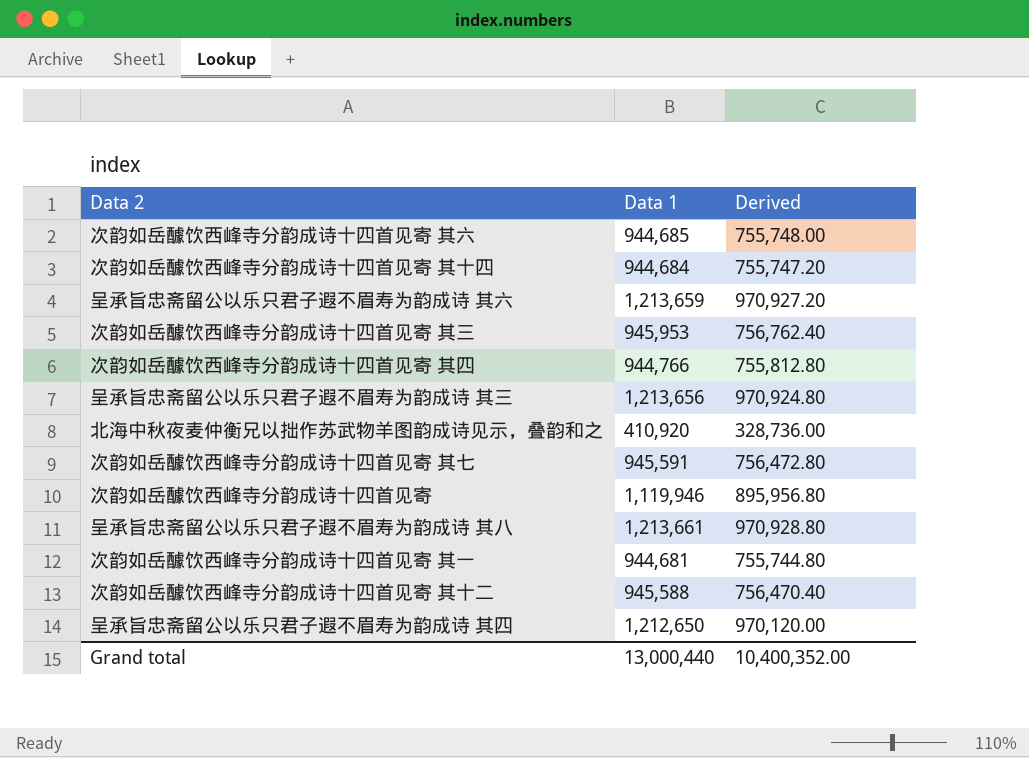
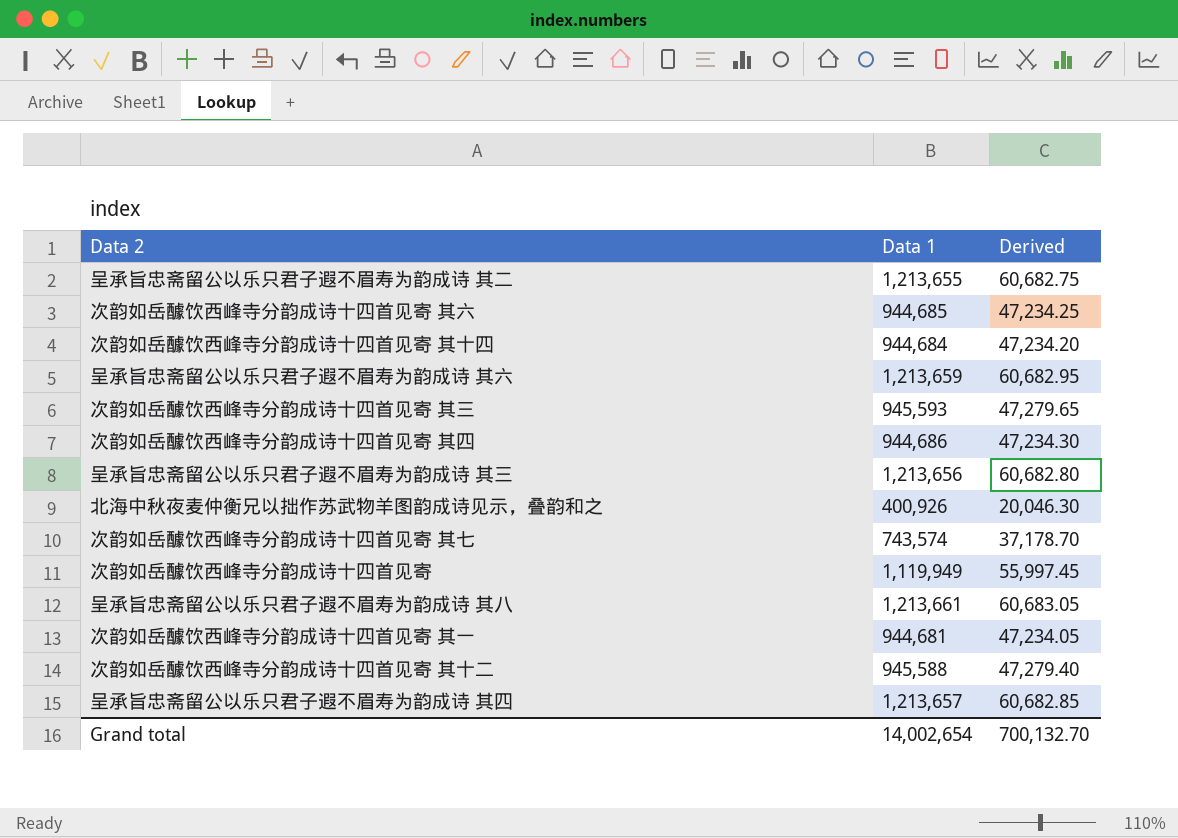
column Derived | formula: [Data 1] * 0.8 -> [Data 1] * 0.05
row 呈承旨忠斋留公以乐只君子遐不眉寿为韵成诗 其二: none -> 1,213,655 | 60,682.75
次韵如岳醵饮西峰寺分韵成诗十四首见寄 其三 | Data 1: 945,953 -> 945,593
次韵如岳醵饮西峰寺分韵成诗十四首见寄 其四 | Data 1: 944,766 -> 944,686
北海中秋夜麦仲衡兄以拙作苏武物羊图韵成诗见示，叠韵和之 | Data 1: 410,920 -> 400,926
次韵如岳醵饮西峰寺分韵成诗十四首见寄 其七 | Data 1: 945,591 -> 743,574
次韵如岳醵饮西峰寺分韵成诗十四首见寄 | Data 1: 1,119,946 -> 1,119,949
呈承旨忠斋留公以乐只君子遐不眉寿为韵成诗 其四 | Data 1: 1,212,650 -> 1,213,657
Grand total | Data 1: 13,000,440 -> 14,002,654
Grand total | Derived: 10,400,352.00 -> 700,132.70

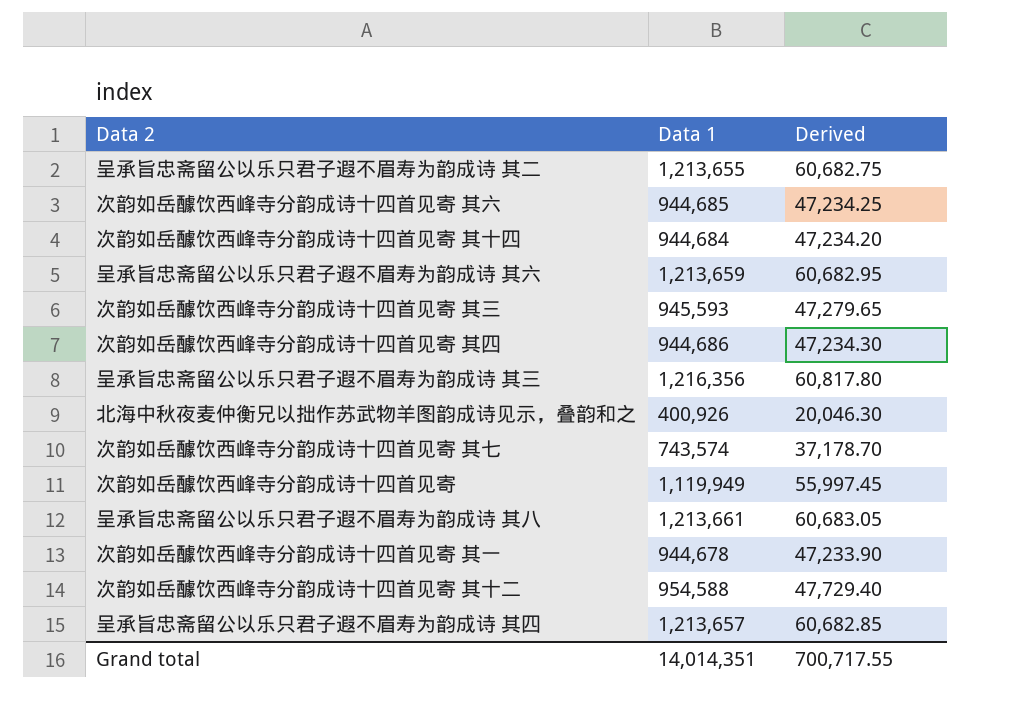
呈承旨忠斋留公以乐只君子遐不眉寿为韵成诗 其三 | Data 1: 1,213,656 -> 1,216,356
呈承旨忠斋留公以乐只君子遐不眉寿为韵成诗 其三 | Derived: 60,682.80 -> 60,817.80
次韵如岳醵饮西峰寺分韵成诗十四首见寄 其一 | Data 1: 944,681 -> 944,678
次韵如岳醵饮西峰寺分韵成诗十四首见寄 其一 | Derived: 47,234.05 -> 47,233.90
次韵如岳醵饮西峰寺分韵成诗十四首见寄 其十二 | Data 1: 945,588 -> 954,588
次韵如岳醵饮西峰寺分韵成诗十四首见寄 其十二 | Derived: 47,279.40 -> 47,729.40
Grand total | Data 1: 14,002,654 -> 14,014,351
Grand total | Derived: 700,132.70 -> 700,717.55

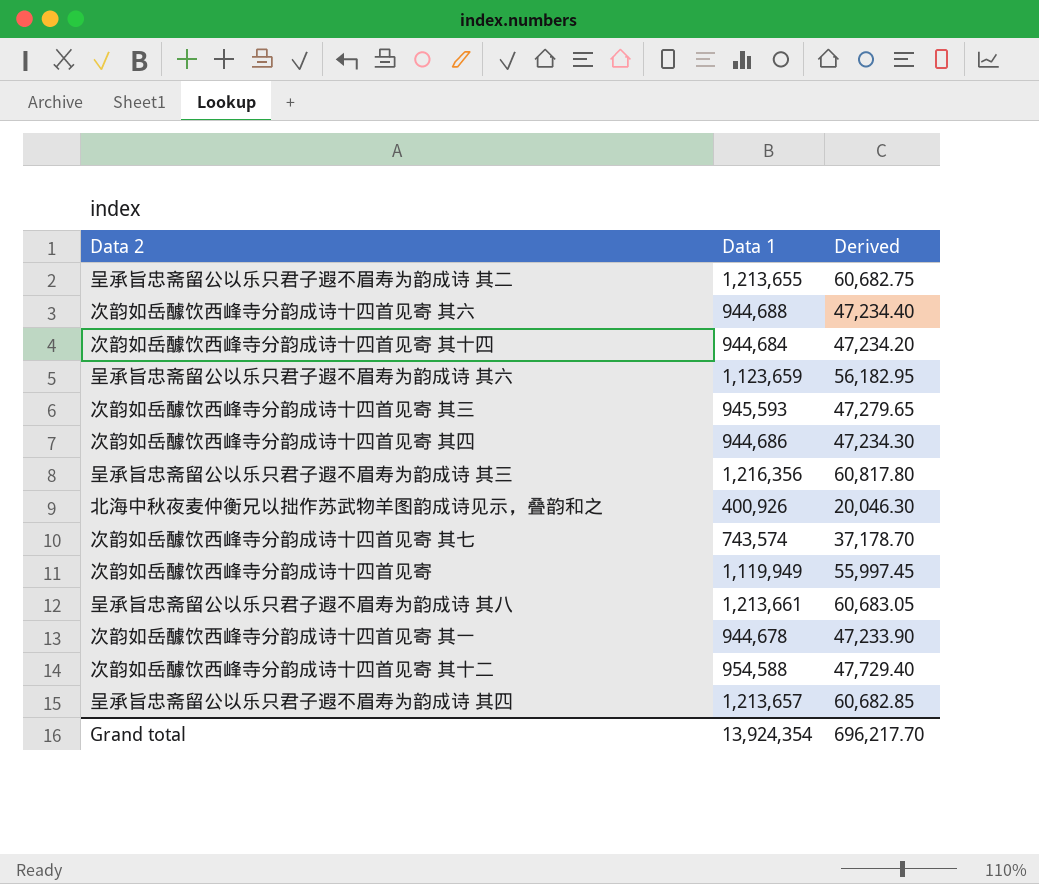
次韵如岳醵饮西峰寺分韵成诗十四首见寄 其六 | Data 1: 944,685 -> 944,688
次韵如岳醵饮西峰寺分韵成诗十四首见寄 其六 | Derived: 47,234.25 -> 47,234.40
呈承旨忠斋留公以乐只君子遐不眉寿为韵成诗 其六 | Data 1: 1,213,659 -> 1,123,659
呈承旨忠斋留公以乐只君子遐不眉寿为韵成诗 其六 | Derived: 60,682.95 -> 56,182.95
Grand total | Data 1: 14,014,351 -> 13,924,354
Grand total | Derived: 700,717.55 -> 696,217.70

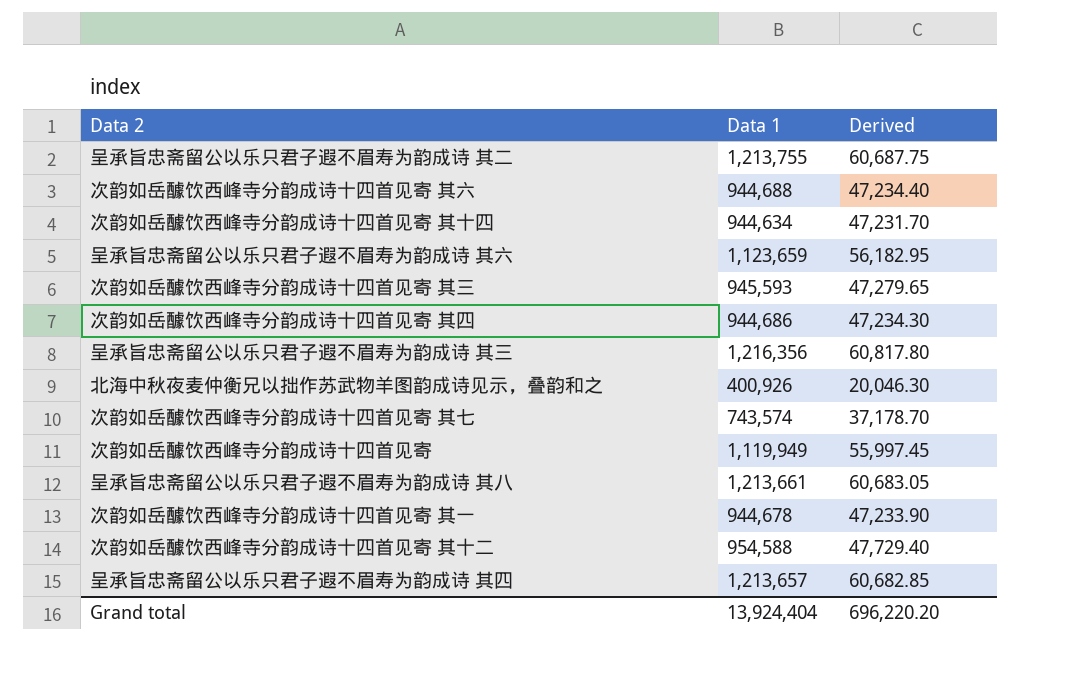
呈承旨忠斋留公以乐只君子遐不眉寿为韵成诗 其二 | Data 1: 1,213,655 -> 1,213,755
呈承旨忠斋留公以乐只君子遐不眉寿为韵成诗 其二 | Derived: 60,682.75 -> 60,687.75
次韵如岳醵饮西峰寺分韵成诗十四首见寄 其十四 | Data 1: 944,684 -> 944,634
次韵如岳醵饮西峰寺分韵成诗十四首见寄 其十四 | Derived: 47,234.20 -> 47,231.70
Grand total | Data 1: 13,924,354 -> 13,924,404
Grand total | Derived: 696,217.70 -> 696,220.20

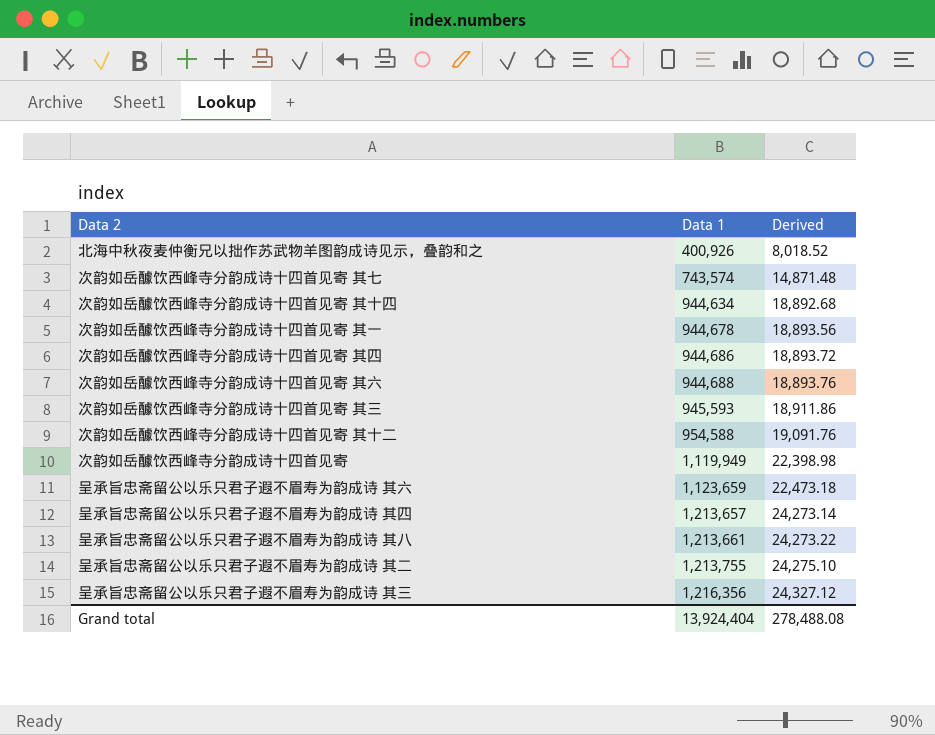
row order: none -> Data 1 ascending
column Derived | formula: [Data 1] * 0.05 -> [Data 1] * 0.02
Grand total | Derived: 696,220.20 -> 278,488.08

